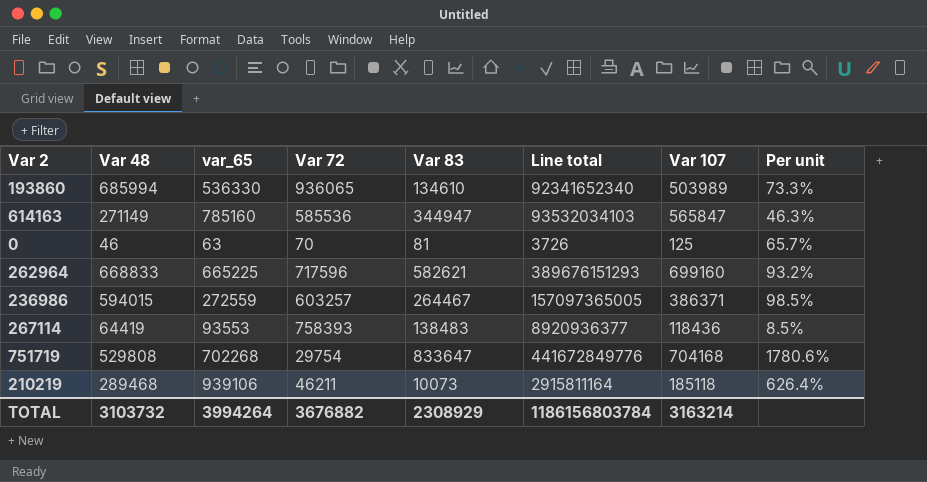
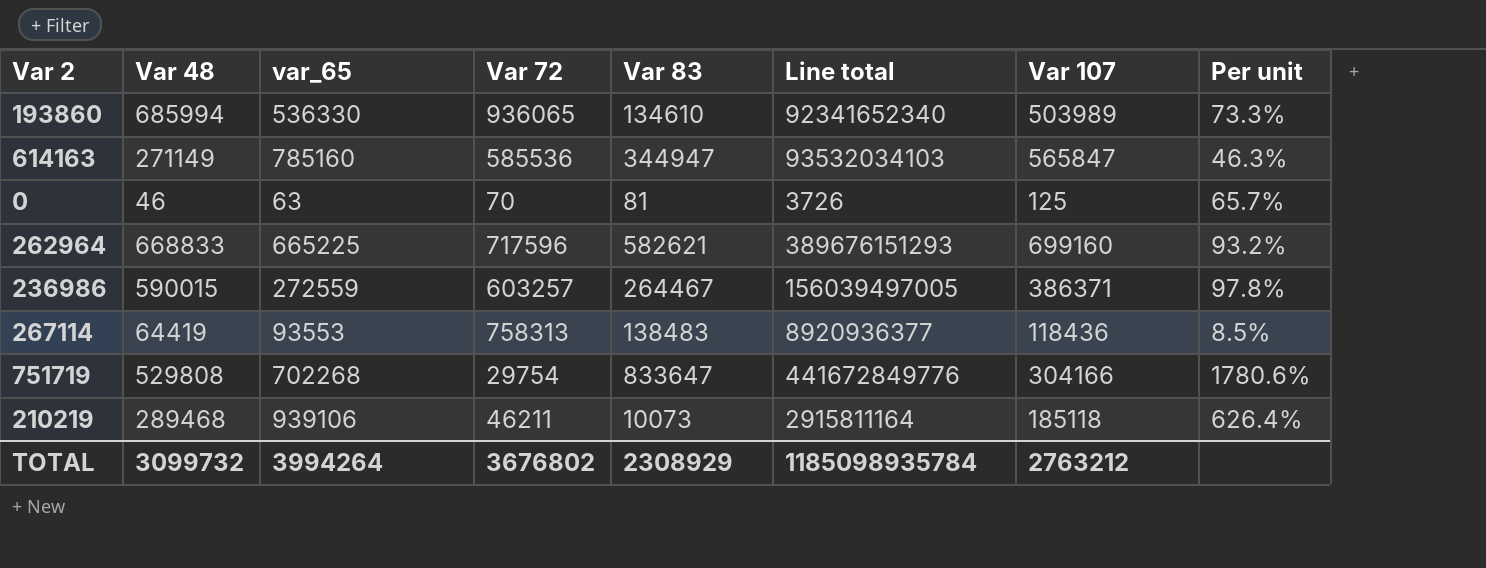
236986 | Var 48: 594015 -> 590015
236986 | Line total: 157097365005 -> 156039497005
236986 | Per unit: 98.5% -> 97.8%
267114 | Var 72: 758393 -> 758313
751719 | Var 107: 704168 -> 304166
TOTAL | Var 48: 3103732 -> 3099732
TOTAL | Var 72: 3676882 -> 3676802
TOTAL | Line total: 1186156803784 -> 1185098935784
TOTAL | Var 107: 3163214 -> 2763212

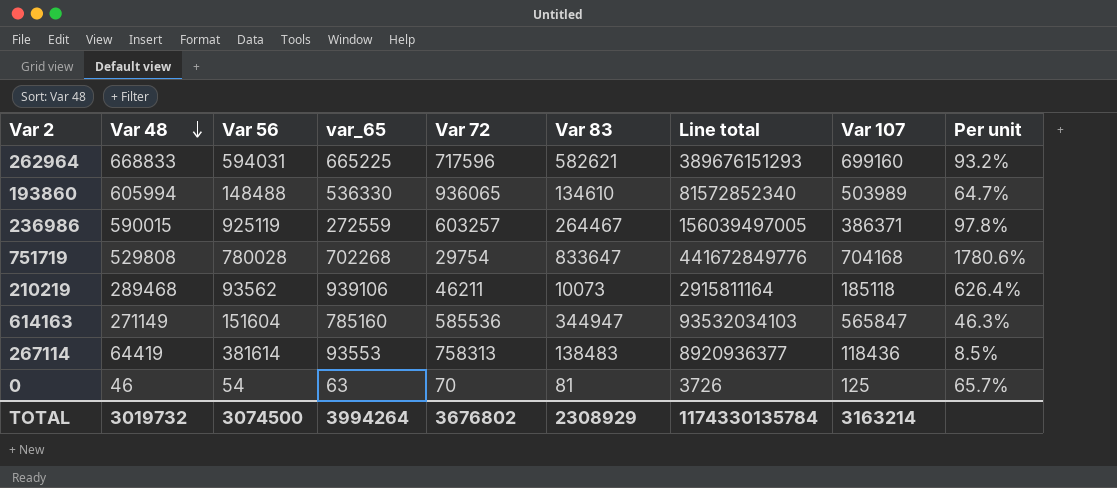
row order: none -> Var 48 descending
column Var 56 | position: none -> 3
193860 | Var 48: 685994 -> 605994
193860 | Line total: 92341652340 -> 81572852340
193860 | Per unit: 73.3% -> 64.7%
751719 | Var 107: 304166 -> 704168
TOTAL | Var 48: 3099732 -> 3019732
TOTAL | Line total: 1185098935784 -> 1174330135784
TOTAL | Var 107: 2763212 -> 3163214

